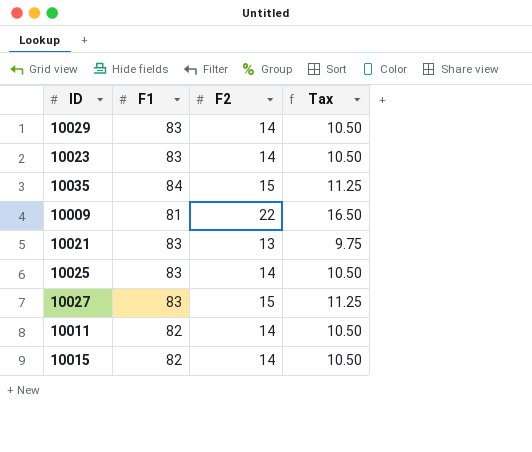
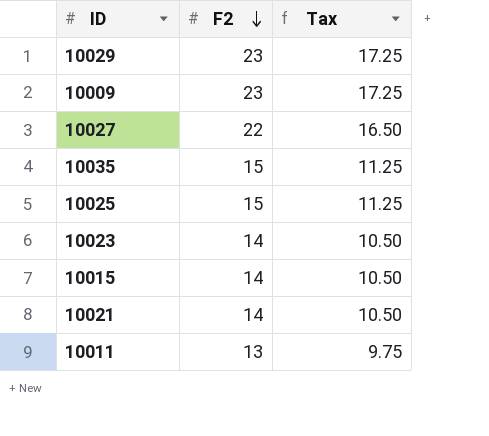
row order: none -> F2 descending
column F1 | position: 2 -> none
10029 | F2: 14 -> 23
10029 | Tax: 10.50 -> 17.25
10009 | F2: 22 -> 23
10009 | Tax: 16.50 -> 17.25
10027 | F2: 15 -> 22
10027 | Tax: 11.25 -> 16.50
10025 | F2: 14 -> 15
10025 | Tax: 10.50 -> 11.25
10021 | F2: 13 -> 14
10021 | Tax: 9.75 -> 10.50
10011 | F2: 14 -> 13
10011 | Tax: 10.50 -> 9.75

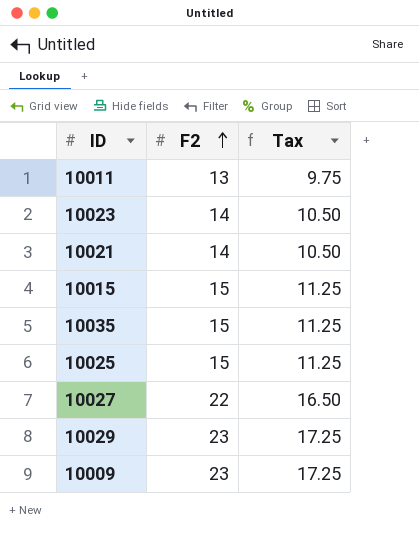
row order: F2 descending -> F2 ascending
10015 | F2: 14 -> 15
10015 | Tax: 10.50 -> 11.25

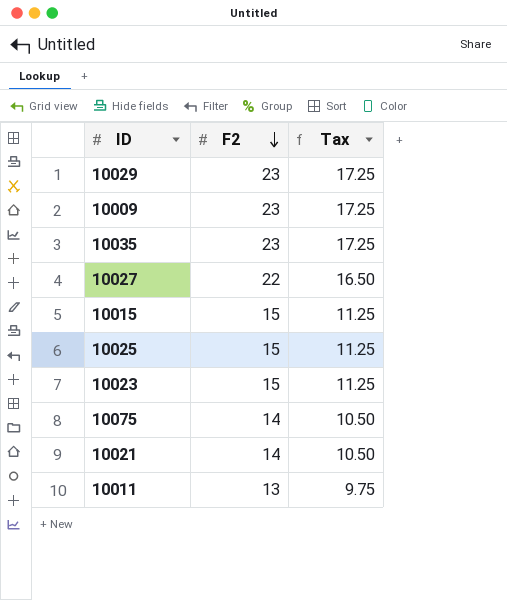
row order: F2 ascending -> F2 descending
10035 | F2: 15 -> 23
10035 | Tax: 11.25 -> 17.25
10023 | F2: 14 -> 15
10023 | Tax: 10.50 -> 11.25
row 10075: none -> 14 | 10.50

